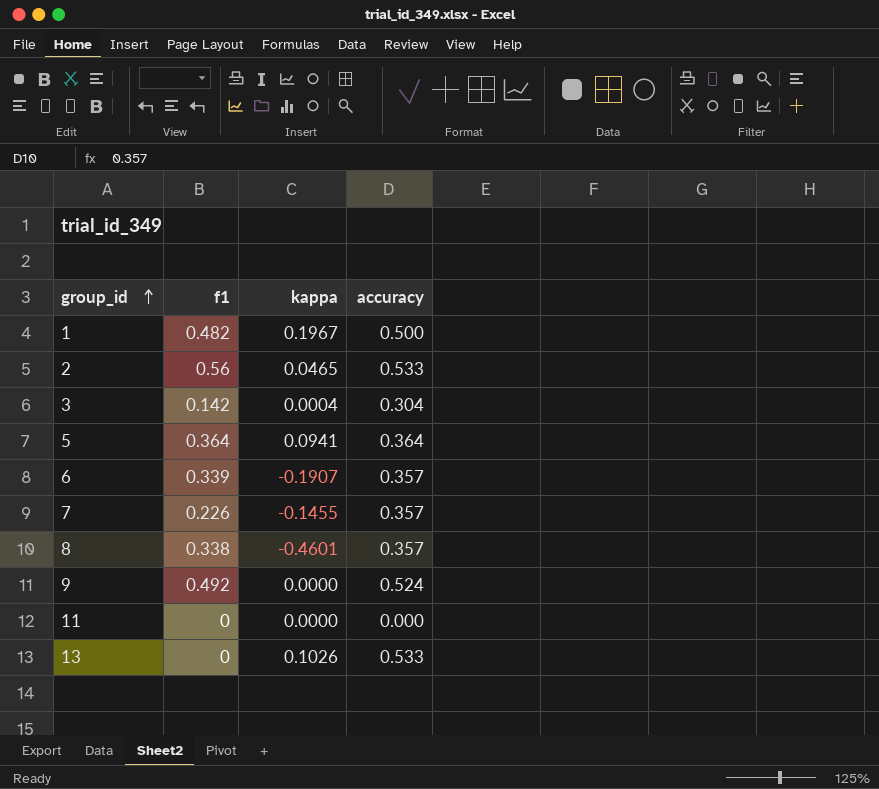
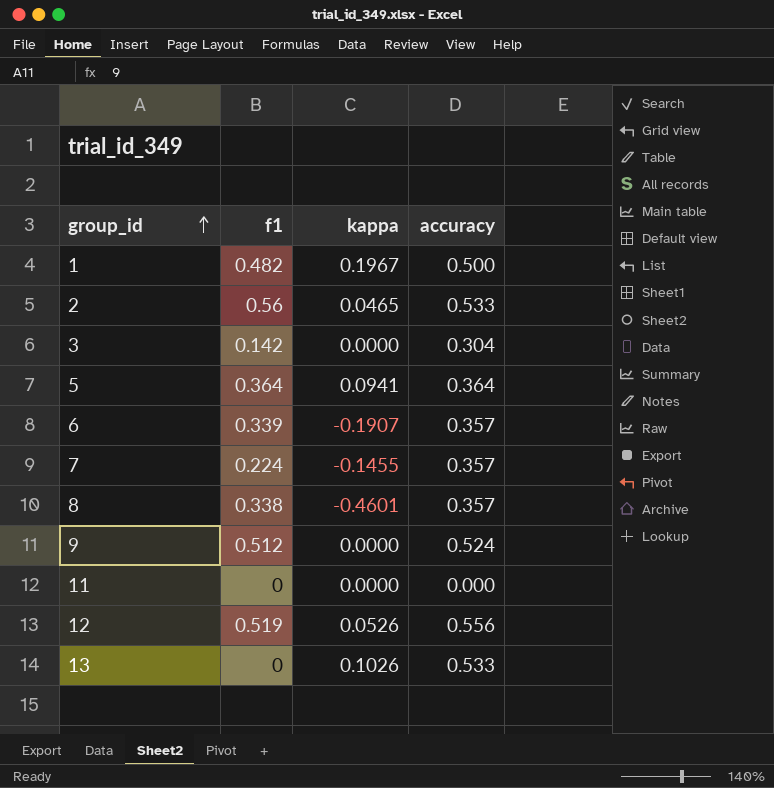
3 | kappa: 0.0004 -> 0.0000
7 | f1: 0.226 -> 0.224
9 | f1: 0.492 -> 0.512
row 12: none -> 0.519 | 0.0526 | 0.556

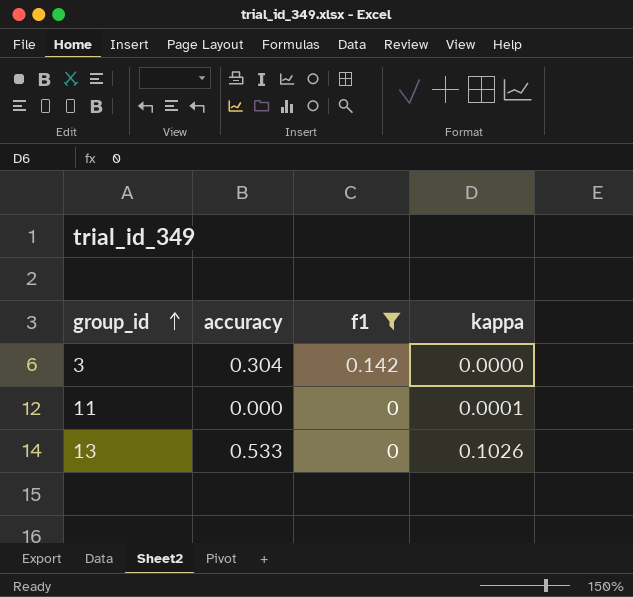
filter: none -> f1 <= 0.142
column accuracy | position: 4 -> 2
11 | kappa: 0.0000 -> 0.0001

